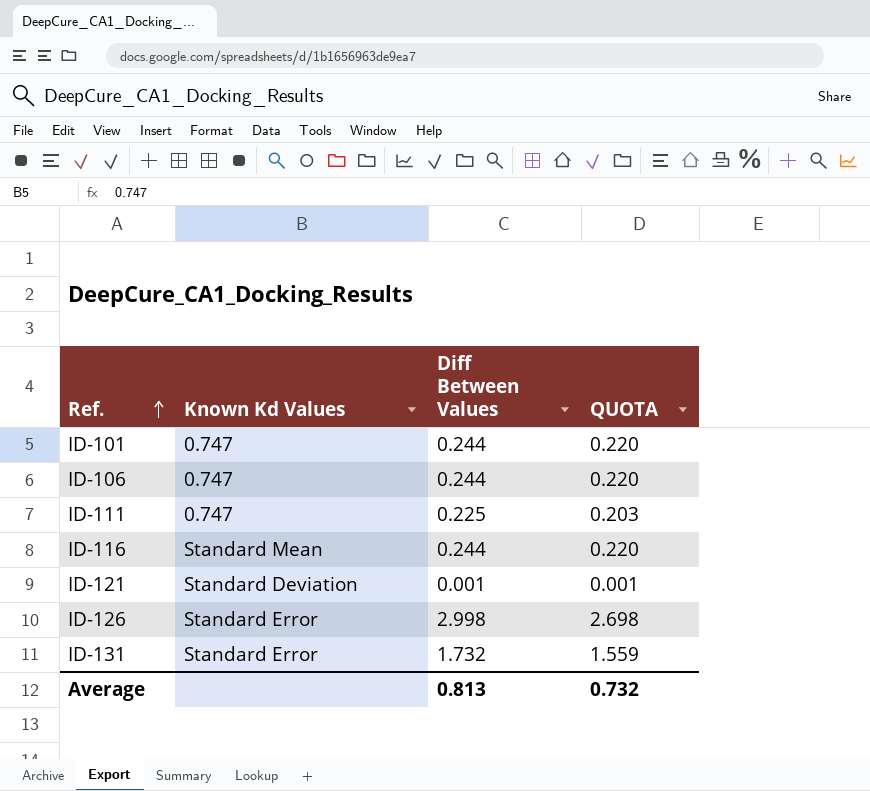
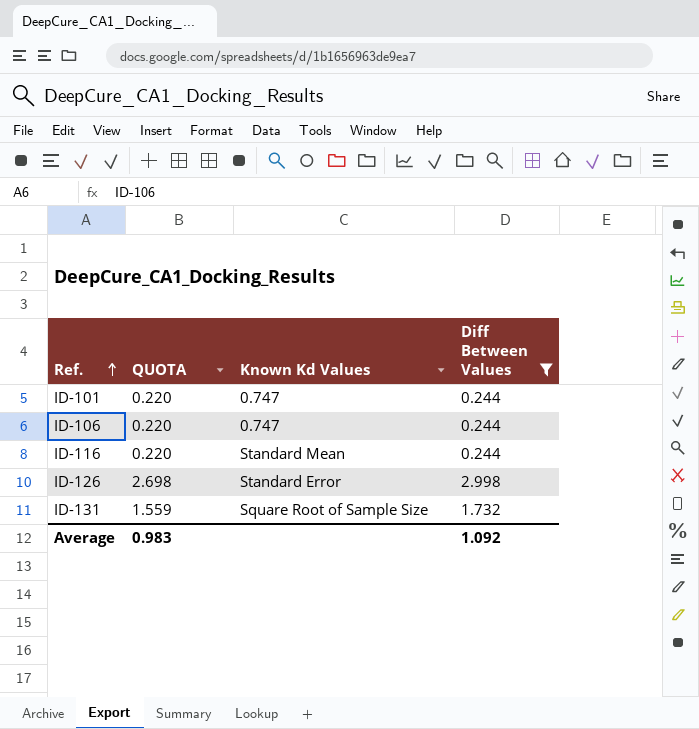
filter: none -> Diff Between Values >= 0.244
column QUOTA | position: 4 -> 2
ID-131 | Known Kd Values: Standard Error -> Square Root of Sample Size
Average | QUOTA: 0.732 -> 0.983
Average | Diff Between Values: 0.813 -> 1.092

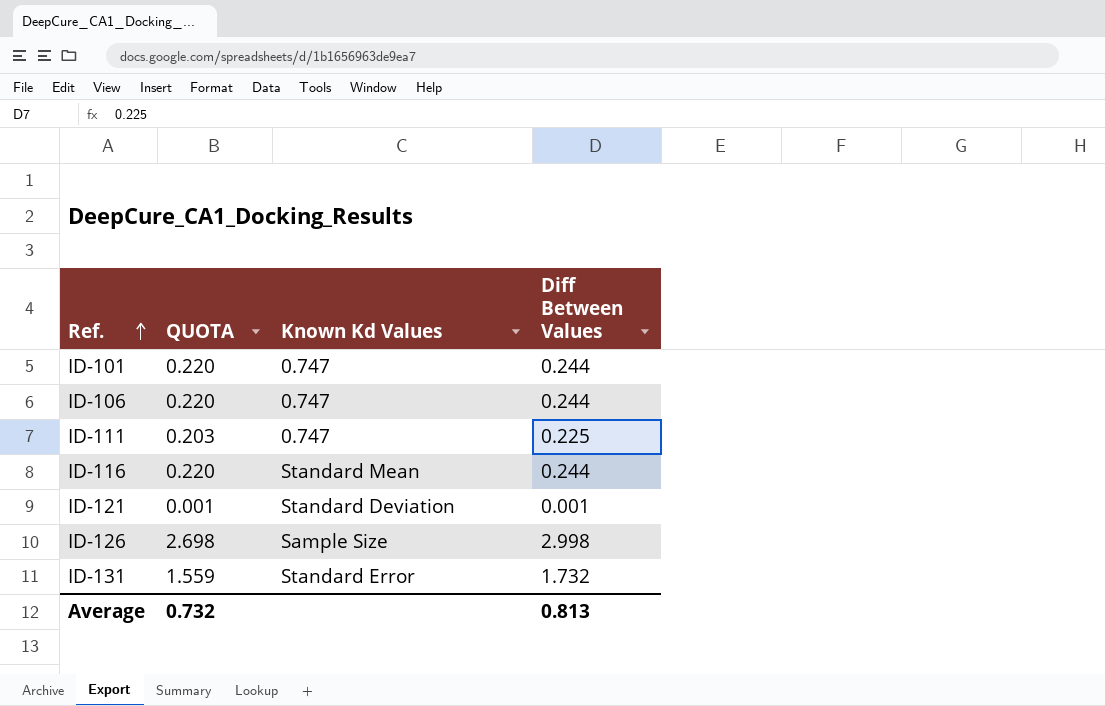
filter: Diff Between Values >= 0.244 -> none
ID-126 | Known Kd Values: Standard Error -> Sample Size
ID-131 | Known Kd Values: Square Root of Sample Size -> Standard Error
Average | QUOTA: 0.983 -> 0.732
Average | Diff Between Values: 1.092 -> 0.813

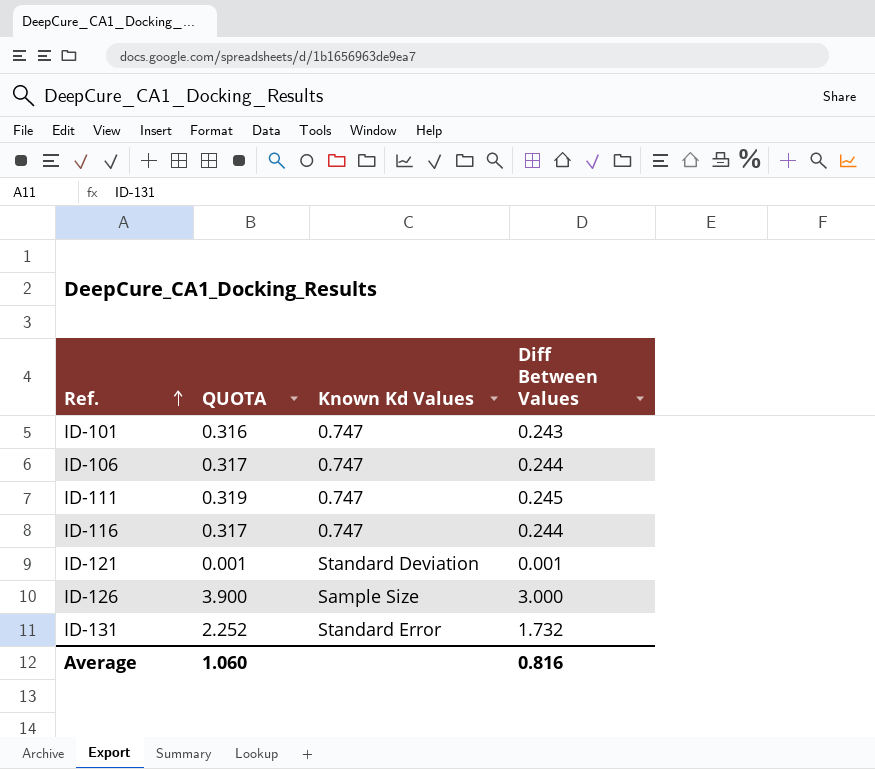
column QUOTA | formula: [Diff Between Values] * 0.9 -> [Diff Between Values] * 1.3
ID-101 | Diff Between Values: 0.244 -> 0.243
ID-111 | Diff Between Values: 0.225 -> 0.245
ID-116 | Known Kd Values: Standard Mean -> 0.747
ID-126 | Diff Between Values: 2.998 -> 3.000
Average | QUOTA: 0.732 -> 1.060
Average | Diff Between Values: 0.813 -> 0.816

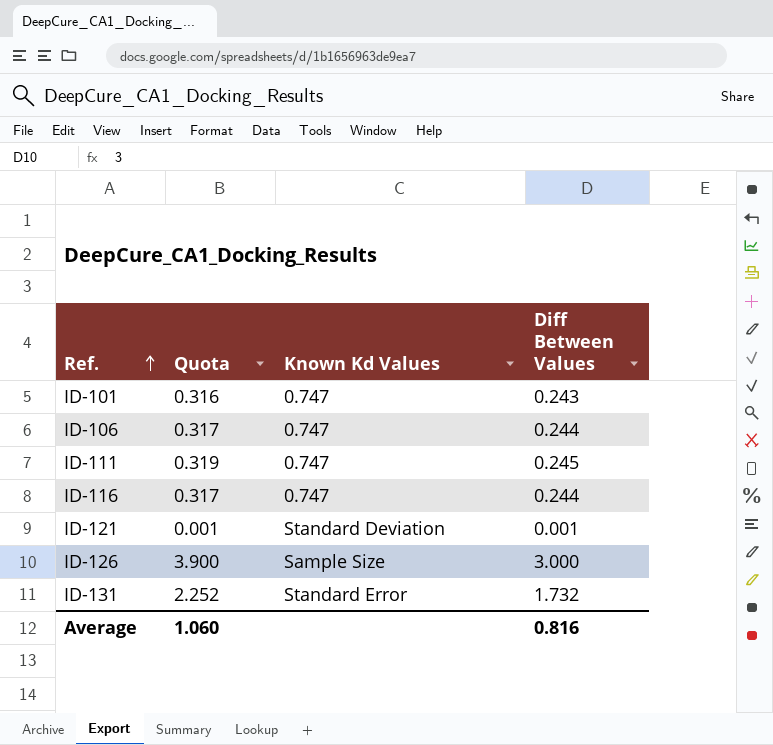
column name: QUOTA -> Quota

